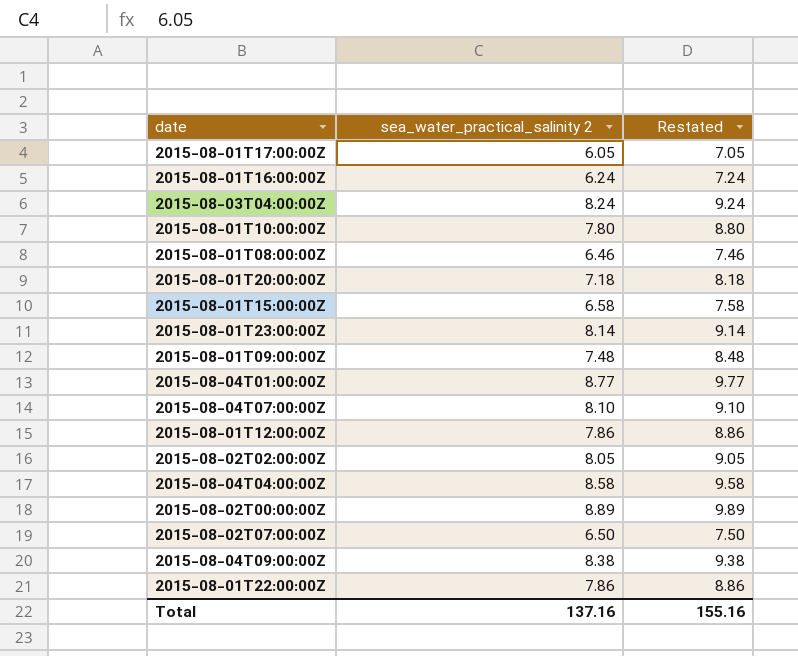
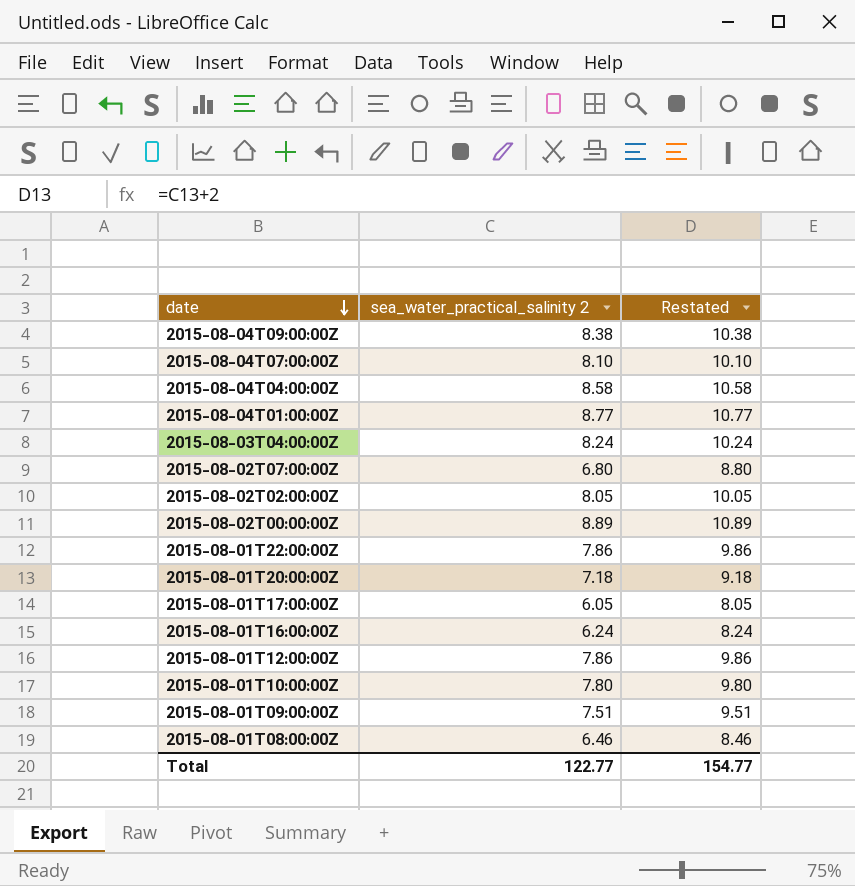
row order: none -> date descending
column Restated | formula: [sea_water_practical_salinity 2] + 1 -> [sea_water_practical_salinity 2] + 2
row 2015-08-01T15:00:00Z: 6.58 | 7.58 -> none
row 2015-08-01T23:00:00Z: 8.14 | 9.14 -> none
2015-08-02T07:00:00Z | sea_water_practical_salinity 2: 6.50 -> 6.80
2015-08-01T09:00:00Z | sea_water_practical_salinity 2: 7.48 -> 7.51
Total | sea_water_practical_salinity 2: 137.16 -> 122.77
Total | Restated: 155.16 -> 154.77

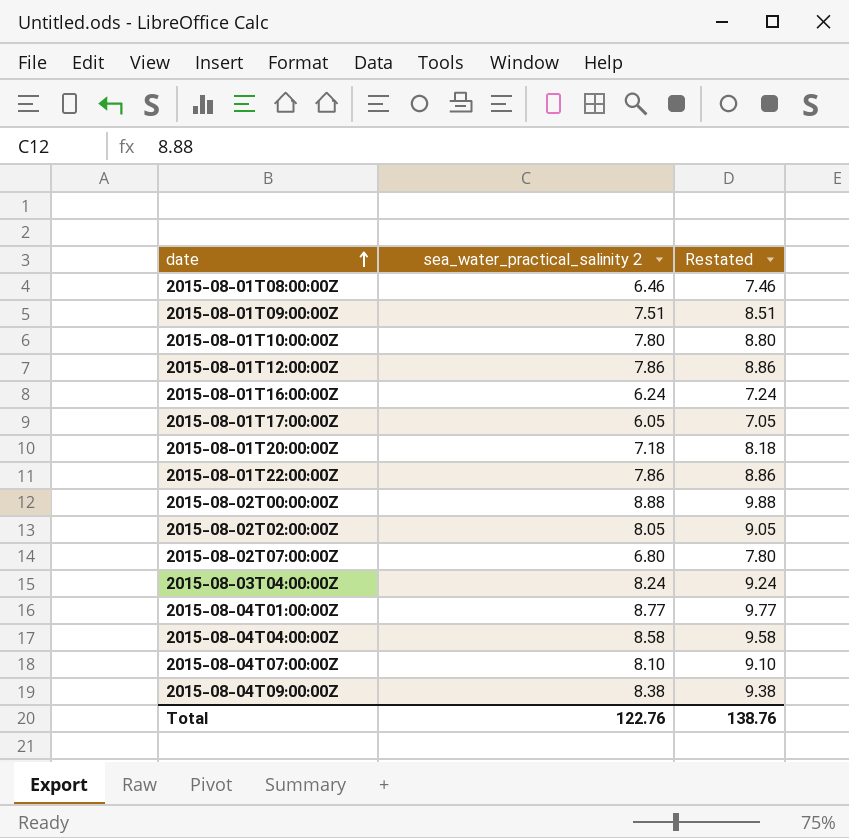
row order: date descending -> date ascending
column Restated | formula: [sea_water_practical_salinity 2] + 2 -> [sea_water_practical_salinity 2] + 1
2015-08-02T00:00:00Z | sea_water_practical_salinity 2: 8.89 -> 8.88
Total | sea_water_practical_salinity 2: 122.77 -> 122.76
Total | Restated: 154.77 -> 138.76

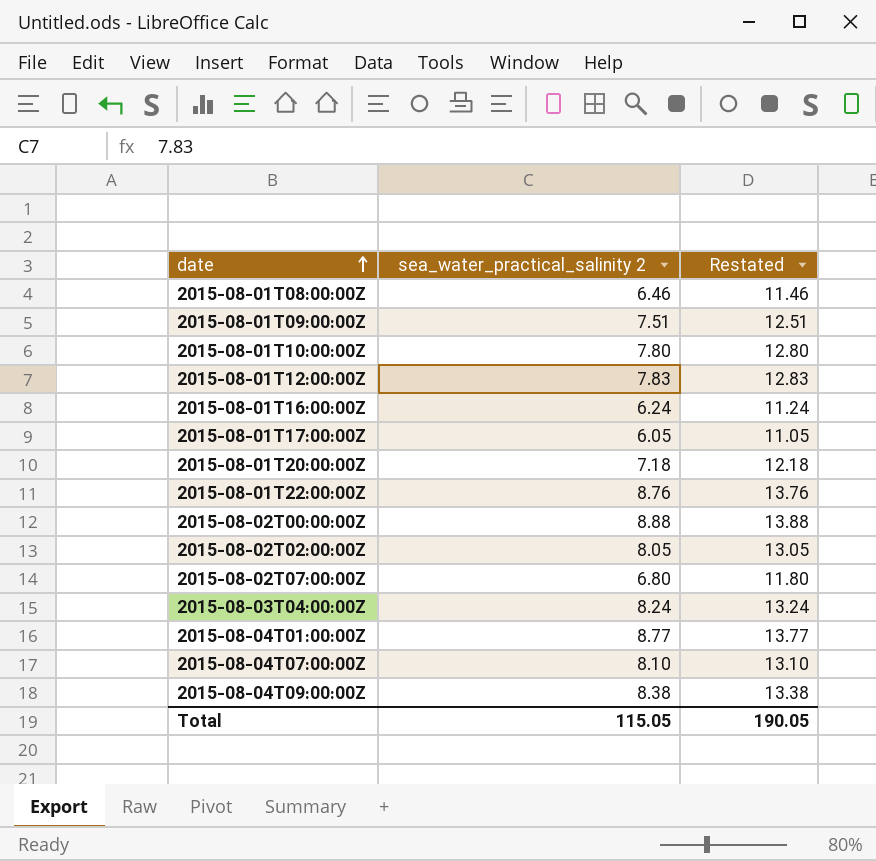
column Restated | formula: [sea_water_practical_salinity 2] + 1 -> [sea_water_practical_salinity 2] + 5
row 2015-08-04T04:00:00Z: 8.58 | 9.58 -> none
2015-08-01T12:00:00Z | sea_water_practical_salinity 2: 7.86 -> 7.83
2015-08-01T22:00:00Z | sea_water_practical_salinity 2: 7.86 -> 8.76
Total | sea_water_practical_salinity 2: 122.76 -> 115.05
Total | Restated: 138.76 -> 190.05

